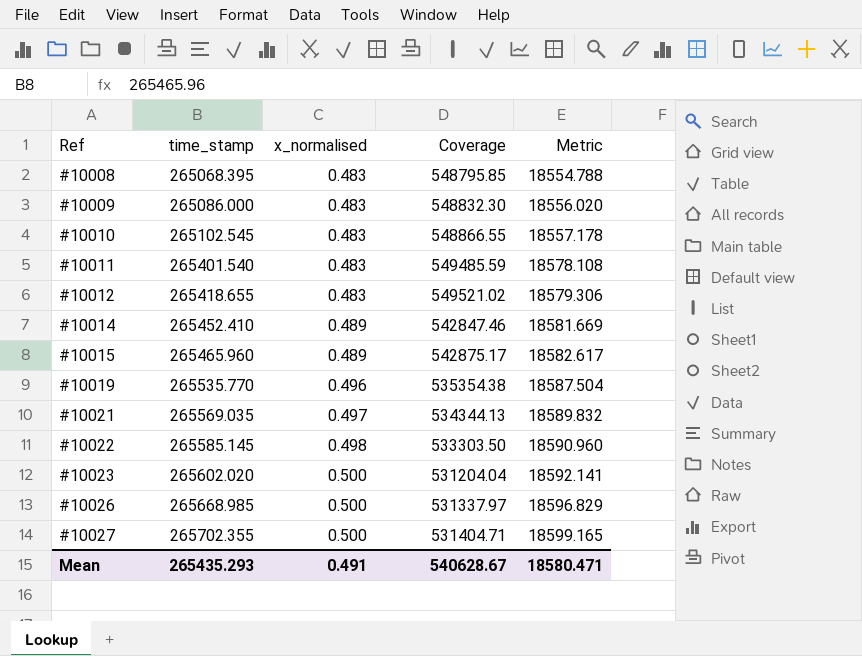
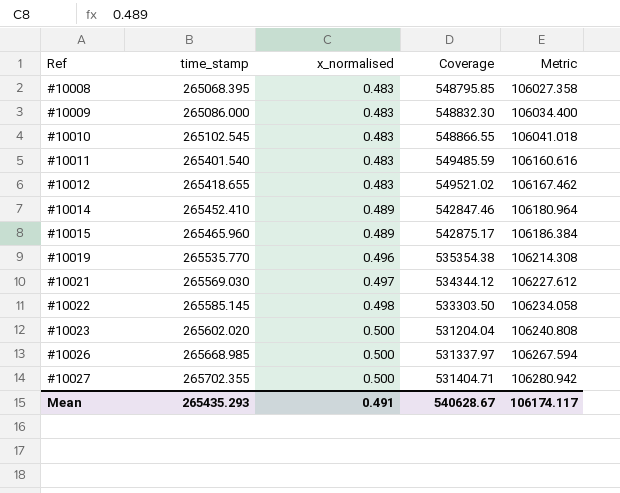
column Metric | formula: [time_stamp] * 0.07 -> [time_stamp] * 0.4
#10021 | time_stamp: 265569.035 -> 265569.030
#10021 | Coverage: 534344.13 -> 534344.12
Mean | Metric: 18580.471 -> 106174.117

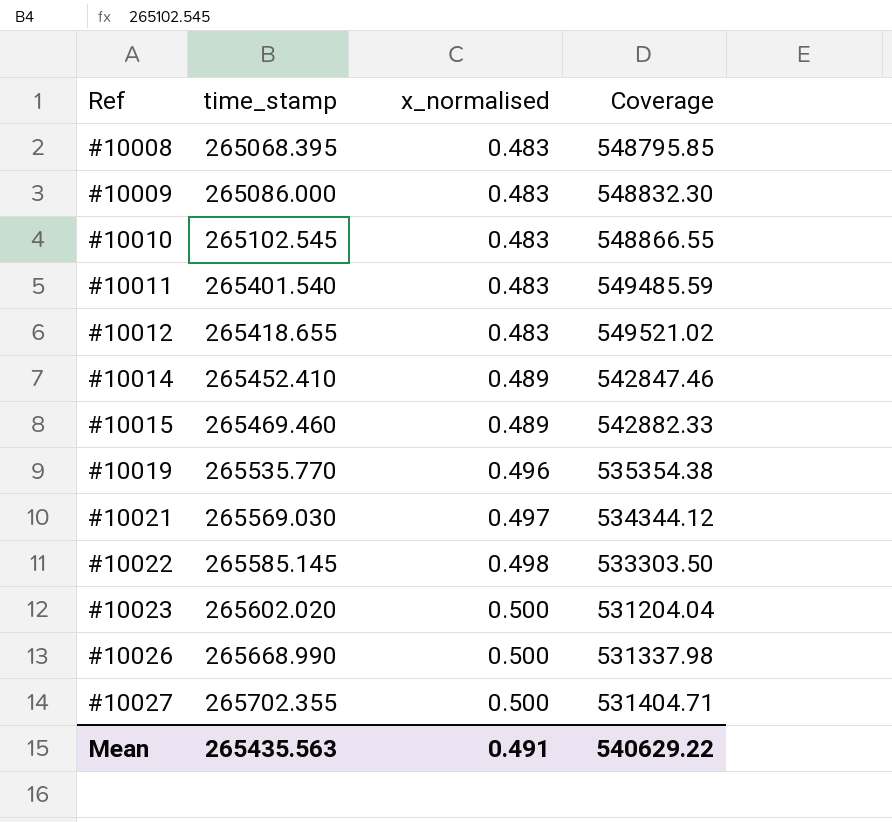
column Metric | formula: [time_stamp] * 0.4 -> none
#10015 | time_stamp: 265465.960 -> 265469.460
#10015 | Coverage: 542875.17 -> 542882.33
#10026 | time_stamp: 265668.985 -> 265668.990
#10026 | Coverage: 531337.97 -> 531337.98
Mean | time_stamp: 265435.293 -> 265435.563
Mean | Coverage: 540628.67 -> 540629.22

